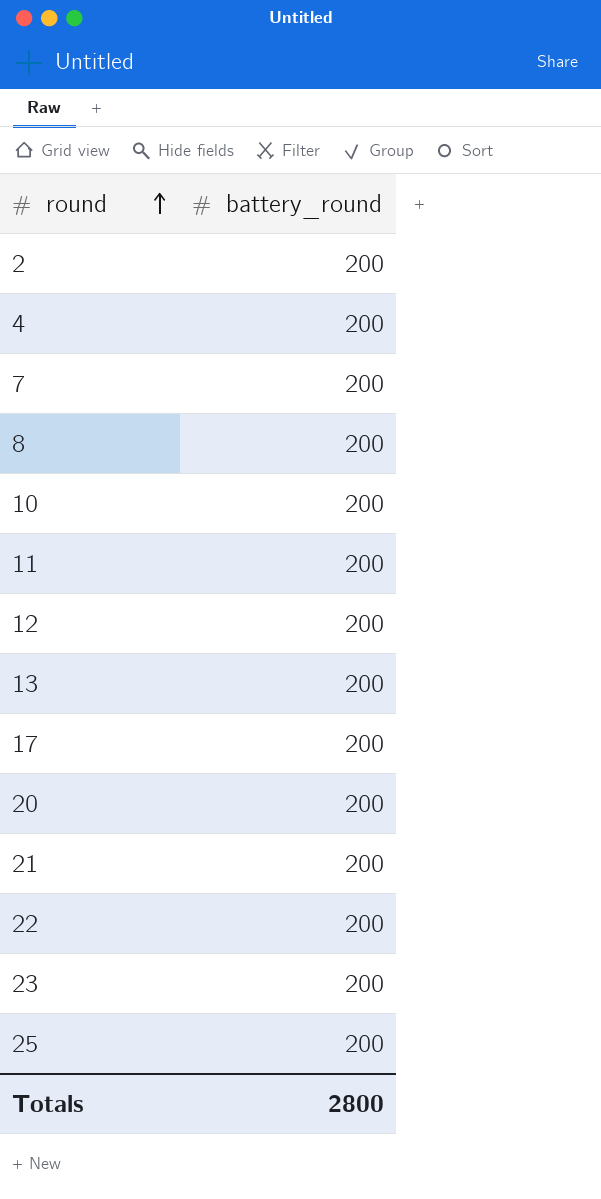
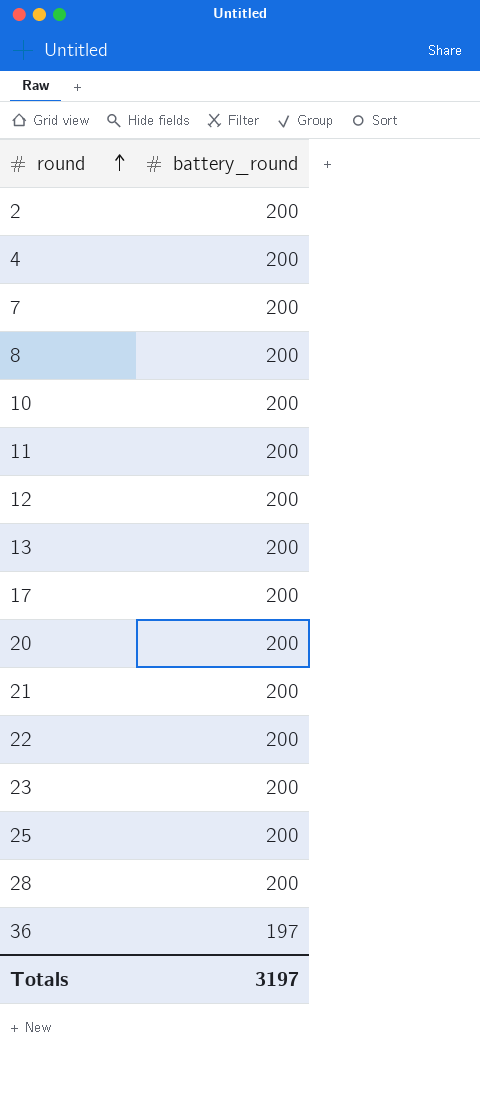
row 28: none -> 200
row 36: none -> 197
Totals | battery_round: 2800 -> 3197

